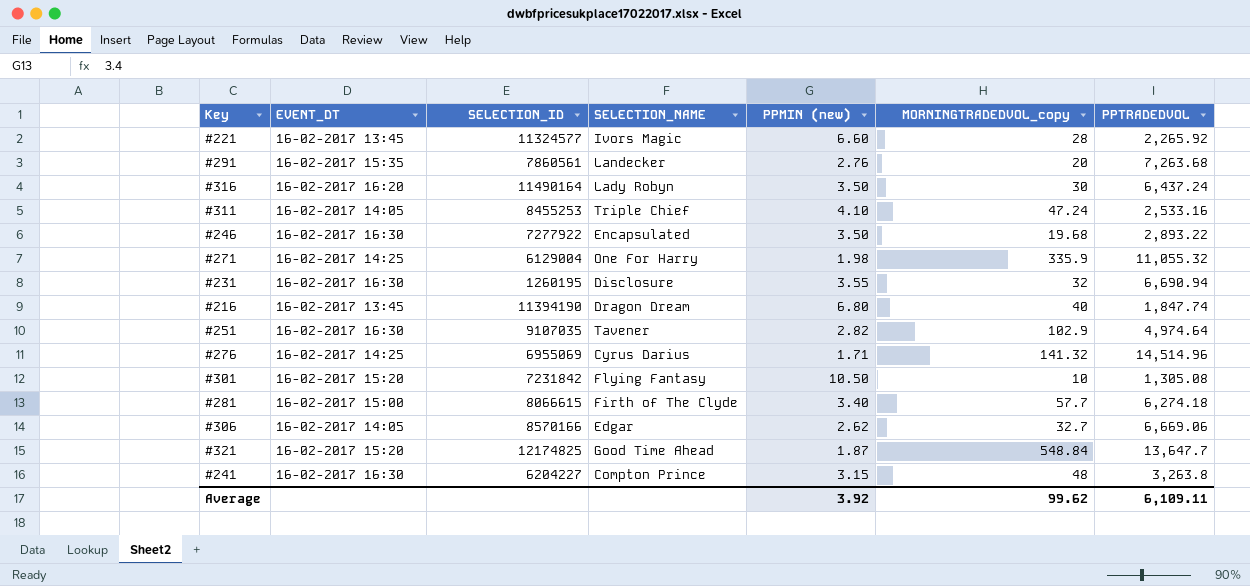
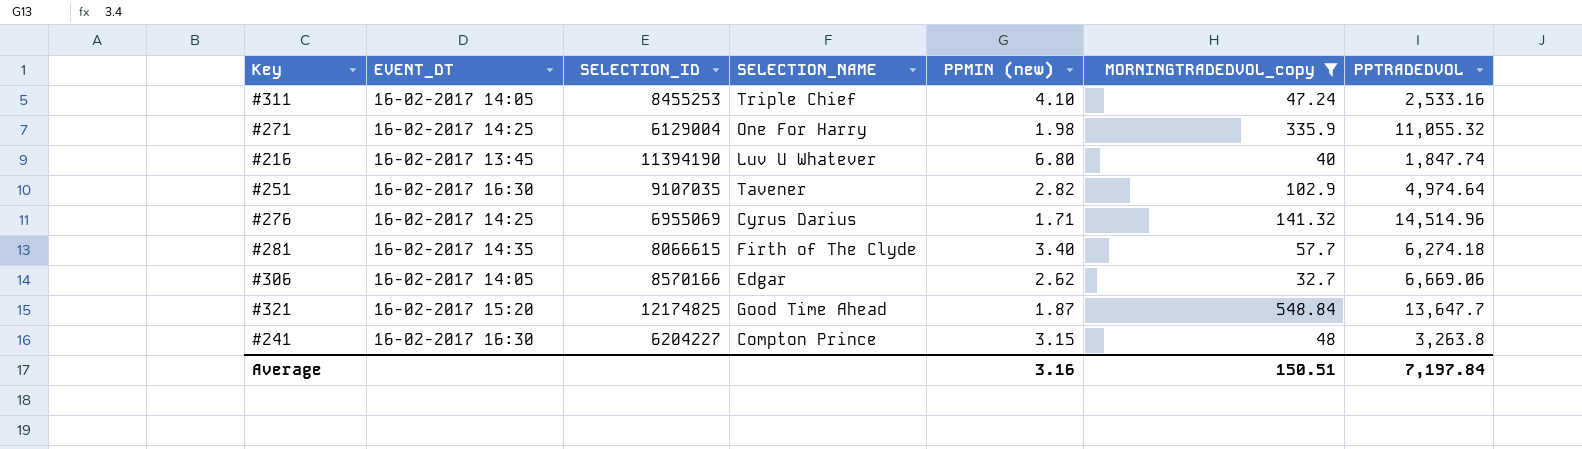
filter: none -> MORNINGTRADEDVOL_copy >= 32.7
#216 | SELECTION_NAME: Dragon Dream -> Luv U Whatever
#281 | EVENT_DT: 16-02-2017 15:00 -> 16-02-2017 14:35
Average | PPMIN (new): 3.92 -> 3.16
Average | MORNINGTRADEDVOL_copy: 99.62 -> 150.51
Average | PPTRADEDVOL: 6,109.11 -> 7,197.84

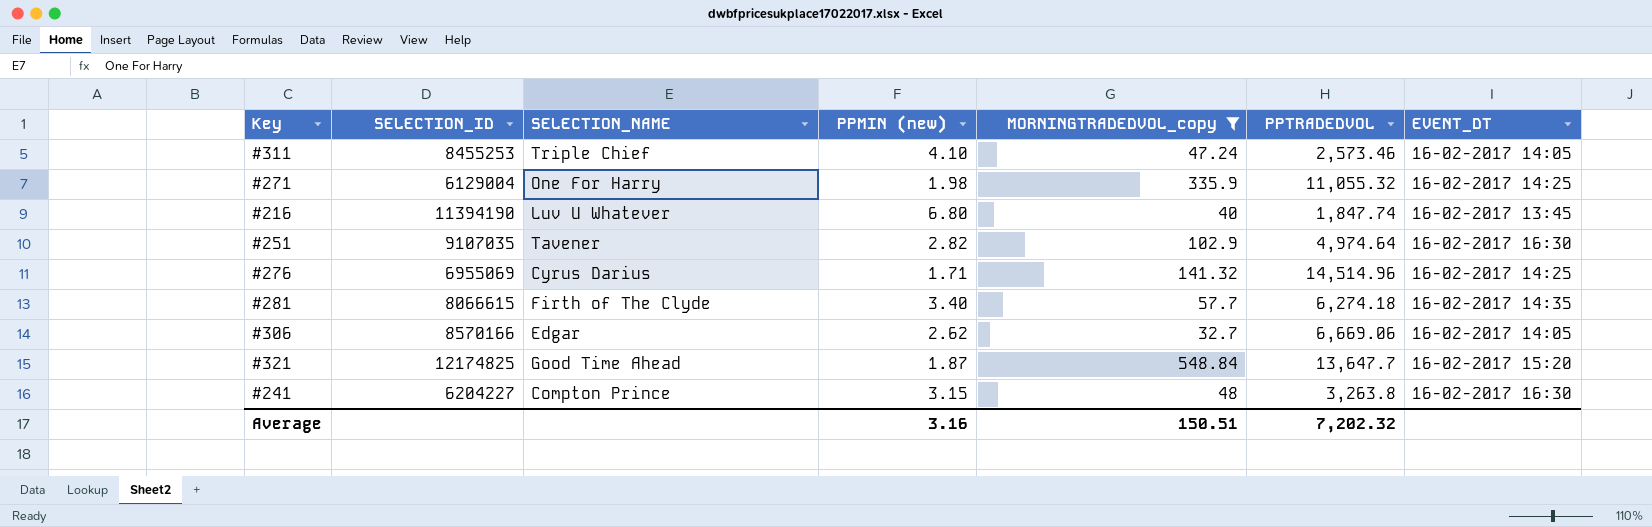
column EVENT_DT | position: 2 -> 7
#311 | PPTRADEDVOL: 2,533.16 -> 2,573.46
Average | PPTRADEDVOL: 7,197.84 -> 7,202.32

